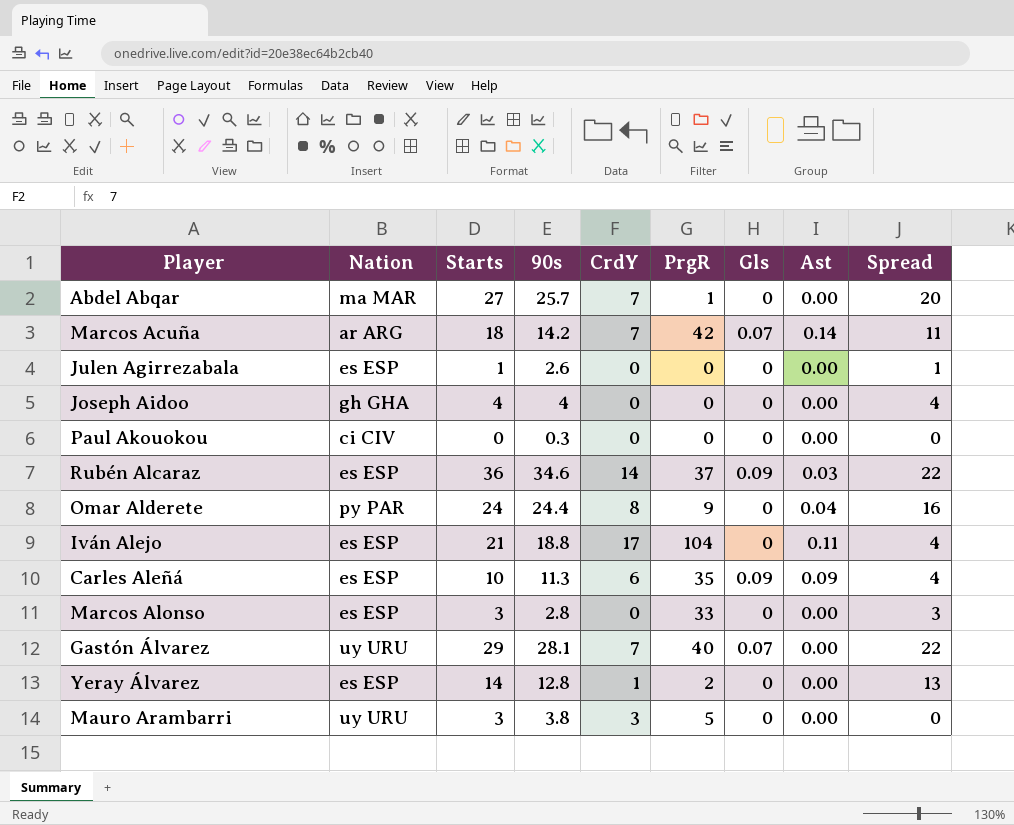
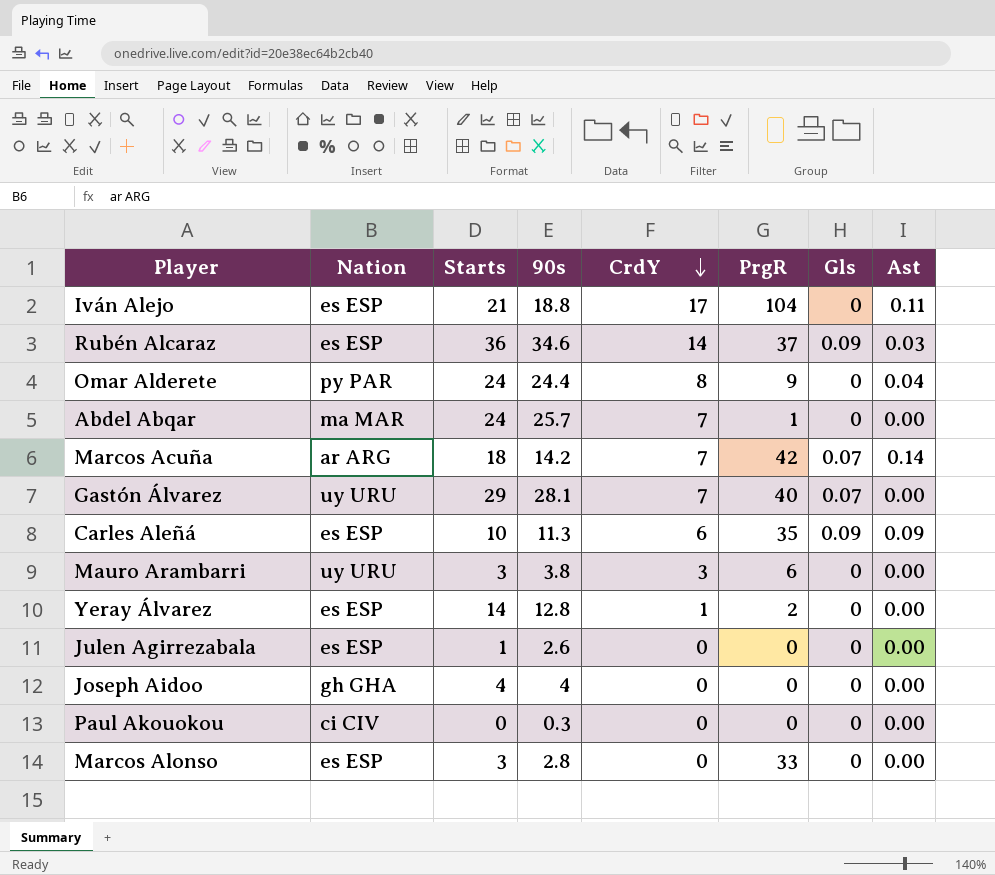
row order: none -> CrdY descending
column Spread | formula: [Starts] - [CrdY] -> none
Abdel Abqar | Starts: 27 -> 24
Mauro Arambarri | PrgR: 5 -> 6

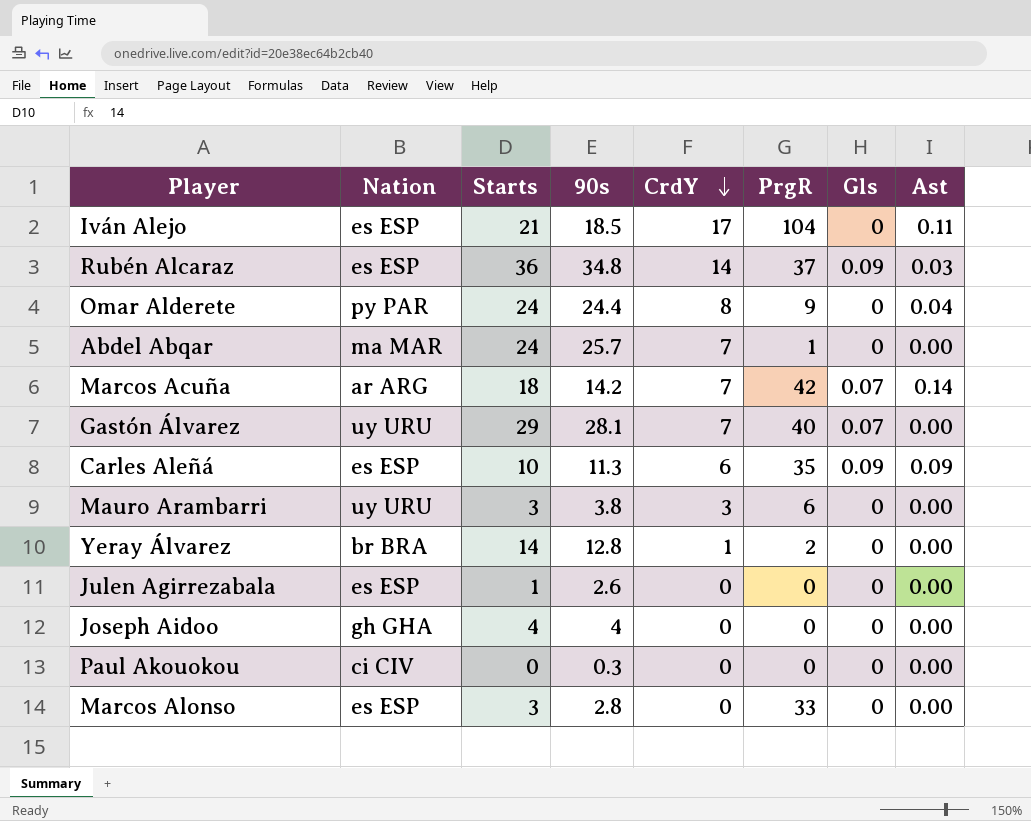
Iván Alejo | 90s: 18.8 -> 18.5
Rubén Alcaraz | 90s: 34.6 -> 34.8
Yeray Álvarez | Nation: es ESP -> br BRA

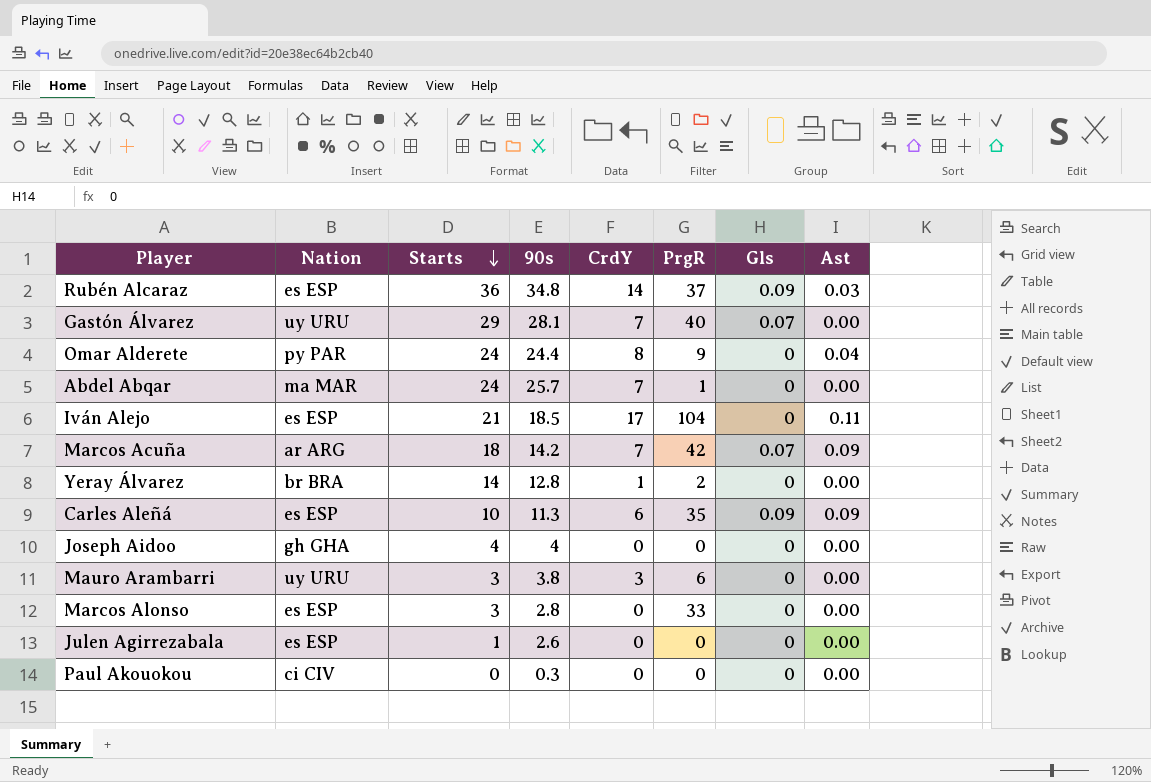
row order: CrdY descending -> Starts descending
Marcos Acuña | Ast: 0.14 -> 0.09

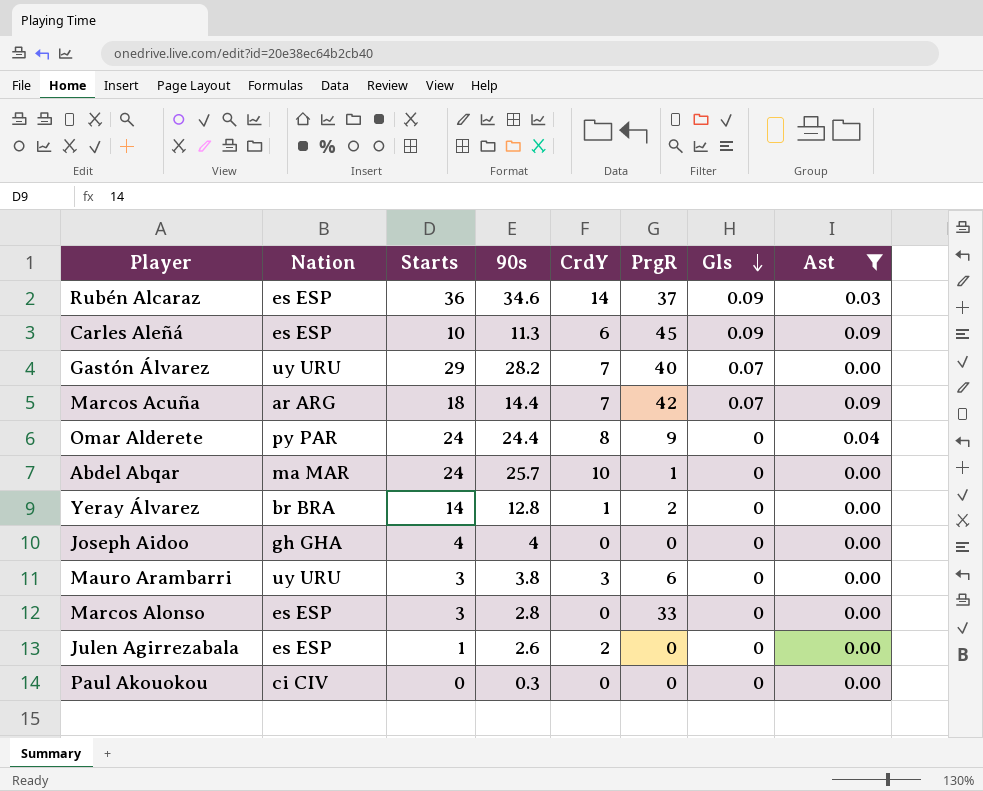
filter: none -> Ast != 0.11
row order: Starts descending -> Gls descending
Rubén Alcaraz | 90s: 34.8 -> 34.6
Carles Aleñá | PrgR: 35 -> 45
Gastón Álvarez | 90s: 28.1 -> 28.2
Marcos Acuña | 90s: 14.2 -> 14.4
Abdel Abqar | CrdY: 7 -> 10
Julen Agirrezabala | CrdY: 0 -> 2

